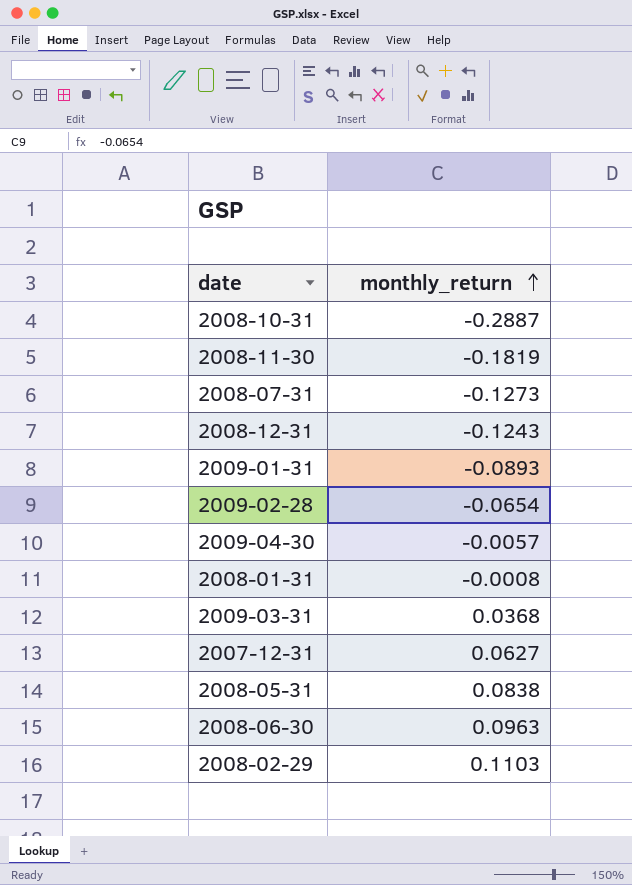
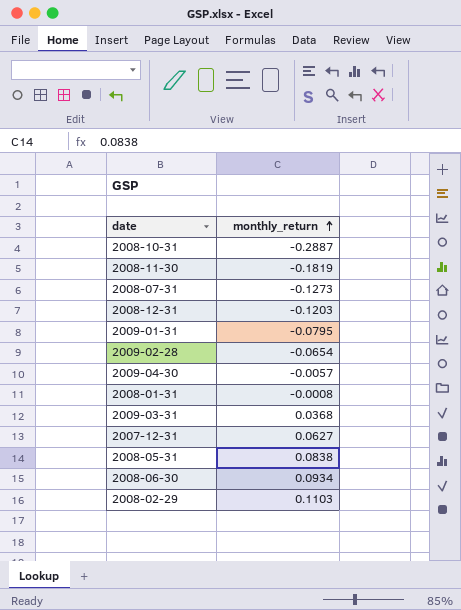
2008-12-31 | monthly_return: -0.1243 -> -0.1203
2009-01-31 | monthly_return: -0.0893 -> -0.0795
2008-06-30 | monthly_return: 0.0963 -> 0.0934

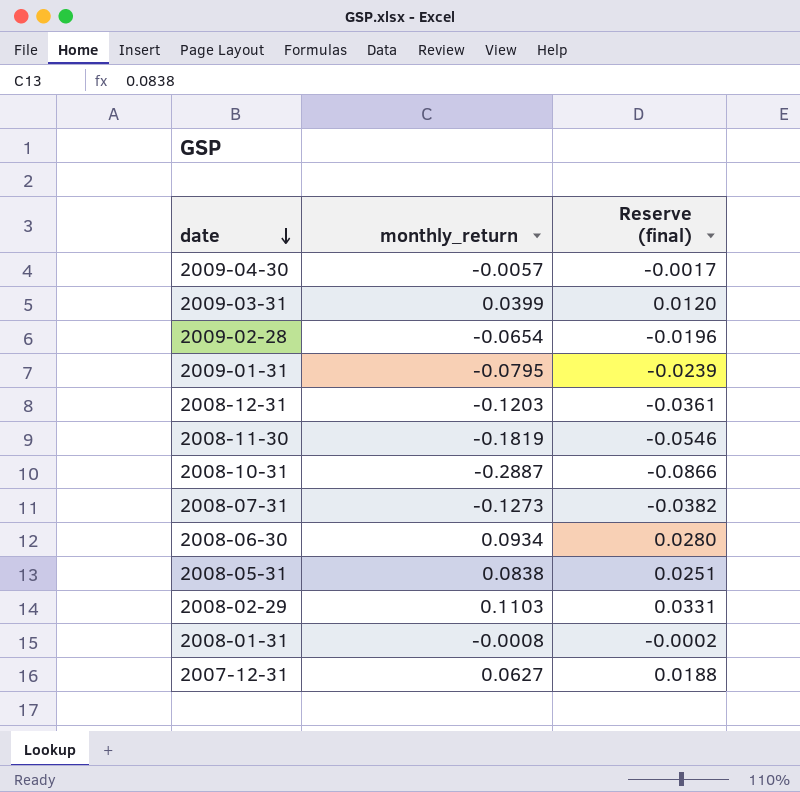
row order: monthly_return ascending -> date descending
column Reserve (final) | formula: none -> [monthly_return] * 0.3
2009-03-31 | monthly_return: 0.0368 -> 0.0399

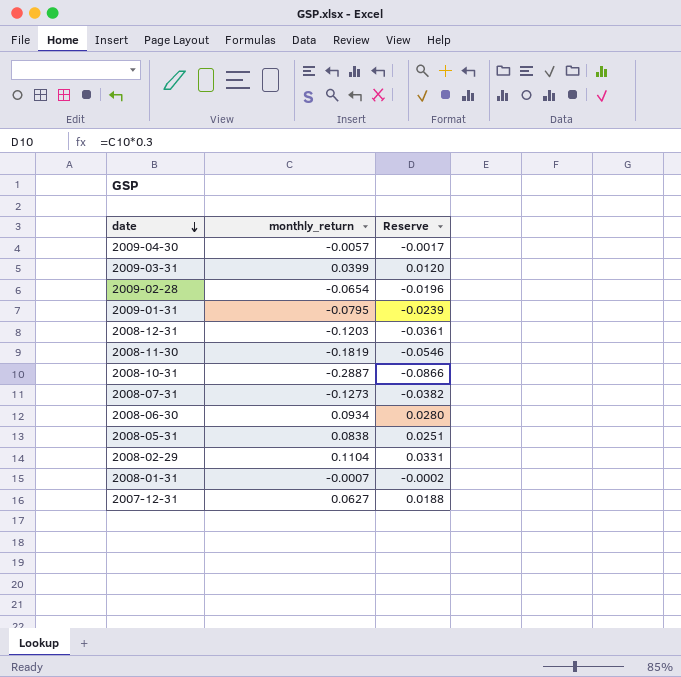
column name: Reserve (final) -> Reserve
2008-02-29 | monthly_return: 0.1103 -> 0.1104
2008-01-31 | monthly_return: -0.0008 -> -0.0007

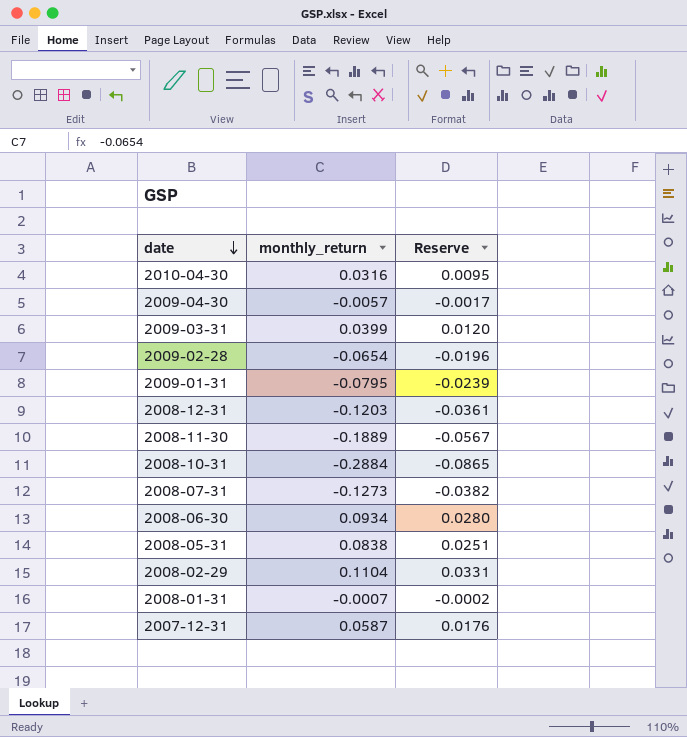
row 2010-04-30: none -> 0.0316 | 0.0095
2008-11-30 | monthly_return: -0.1819 -> -0.1889
2008-11-30 | Reserve: -0.0546 -> -0.0567
2008-10-31 | monthly_return: -0.2887 -> -0.2884
2008-10-31 | Reserve: -0.0866 -> -0.0865
2007-12-31 | monthly_return: 0.0627 -> 0.0587
2007-12-31 | Reserve: 0.0188 -> 0.0176

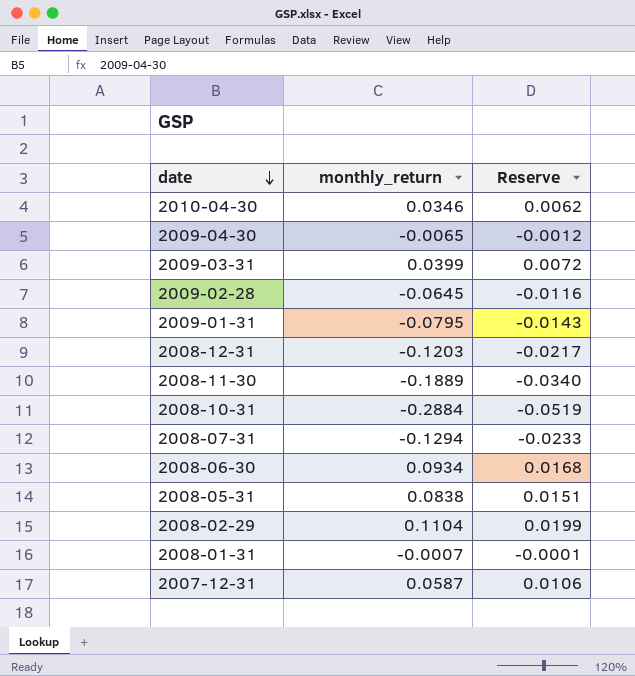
column Reserve | formula: [monthly_return] * 0.3 -> [monthly_return] * 0.18
2010-04-30 | monthly_return: 0.0316 -> 0.0346
2009-04-30 | monthly_return: -0.0057 -> -0.0065
2009-02-28 | monthly_return: -0.0654 -> -0.0645
2008-07-31 | monthly_return: -0.1273 -> -0.1294

